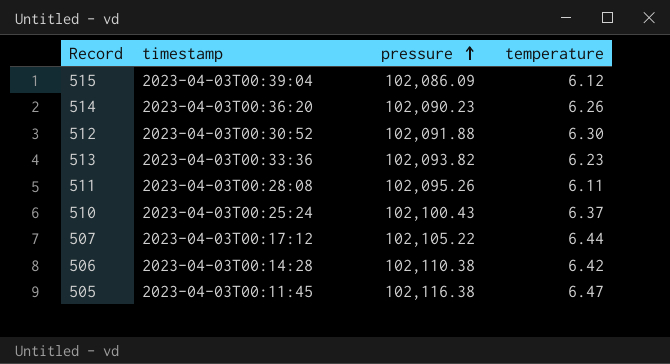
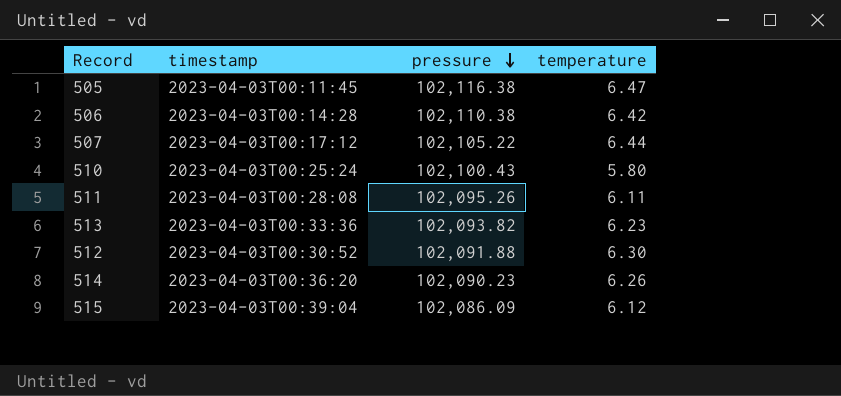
row order: pressure ascending -> pressure descending
510 | temperature: 6.37 -> 5.80

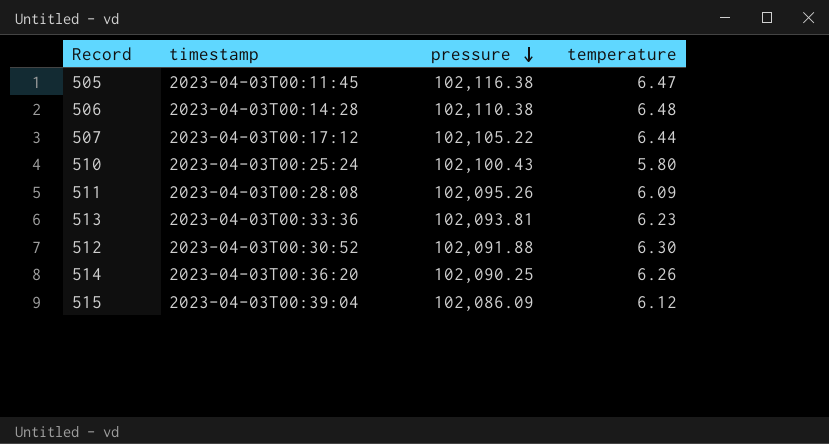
506 | temperature: 6.42 -> 6.48
511 | temperature: 6.11 -> 6.09
513 | pressure: 102,093.82 -> 102,093.81
514 | pressure: 102,090.23 -> 102,090.25

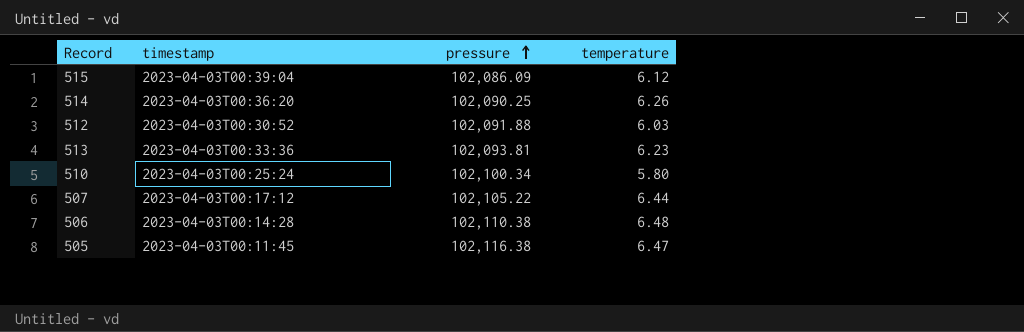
row order: pressure descending -> pressure ascending
row 511: 2023-04-03T00:28:08 | 102,095.26 | 6.09 -> none
512 | temperature: 6.30 -> 6.03
510 | pressure: 102,100.43 -> 102,100.34

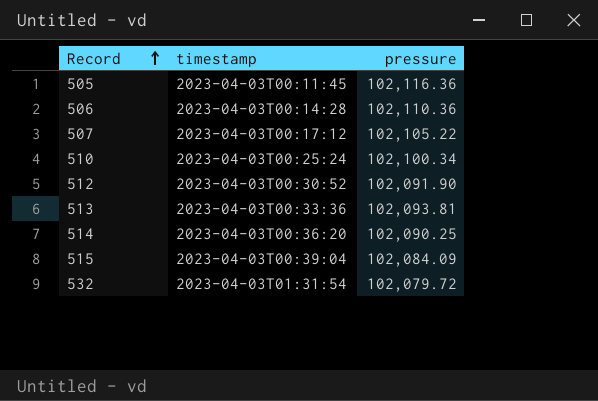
row order: pressure ascending -> Record ascending
column temperature | position: 4 -> none
505 | pressure: 102,116.38 -> 102,116.36
506 | pressure: 102,110.38 -> 102,110.36
512 | pressure: 102,091.88 -> 102,091.90
515 | pressure: 102,086.09 -> 102,084.09
row 532: none -> 2023-04-03T01:31:54 | 102,079.72

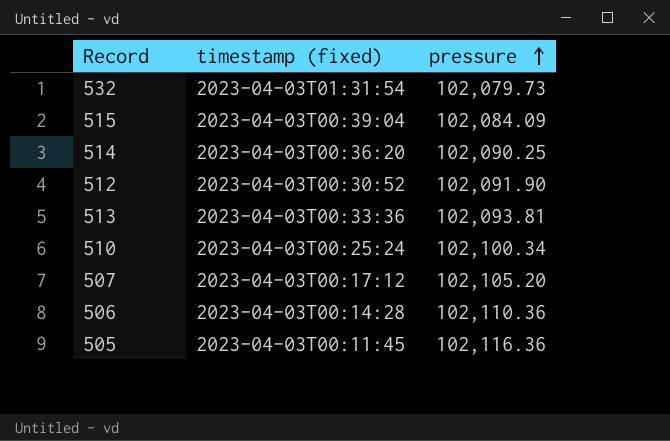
row order: Record ascending -> pressure ascending
column name: timestamp -> timestamp (fixed)
532 | pressure: 102,079.72 -> 102,079.73
507 | pressure: 102,105.22 -> 102,105.20

